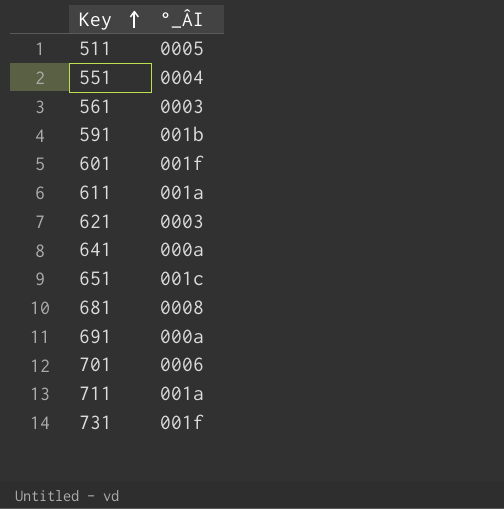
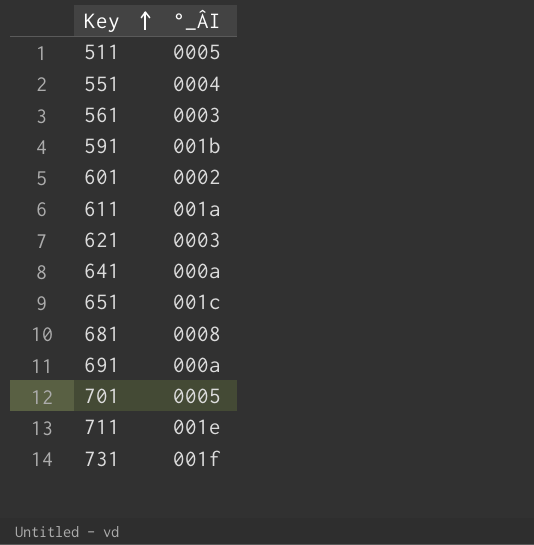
601 | °_ÂI: 001f -> 0002
701 | °_ÂI: 0006 -> 0005
711 | °_ÂI: 001a -> 001e

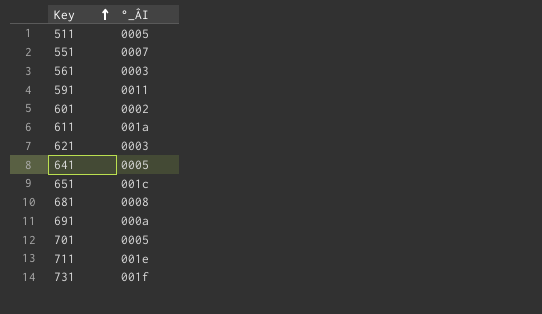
551 | °_ÂI: 0004 -> 0007
591 | °_ÂI: 001b -> 0011
641 | °_ÂI: 000a -> 0005

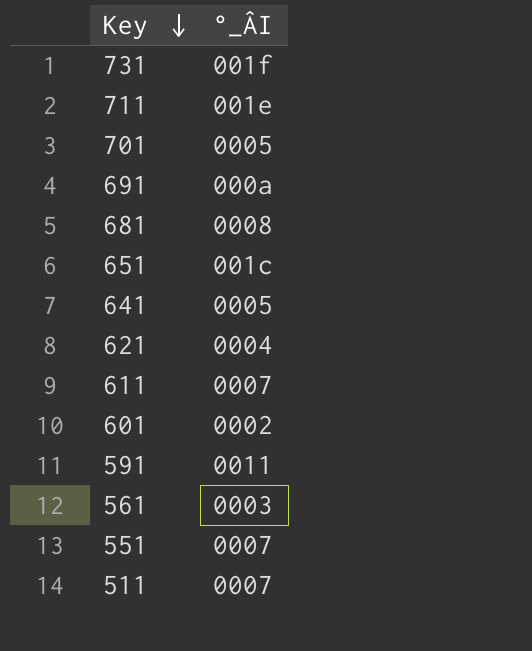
row order: Key ascending -> Key descending
621 | °_ÂI: 0003 -> 0004
611 | °_ÂI: 001a -> 0007
511 | °_ÂI: 0005 -> 0007

